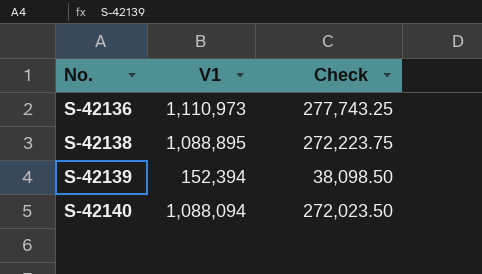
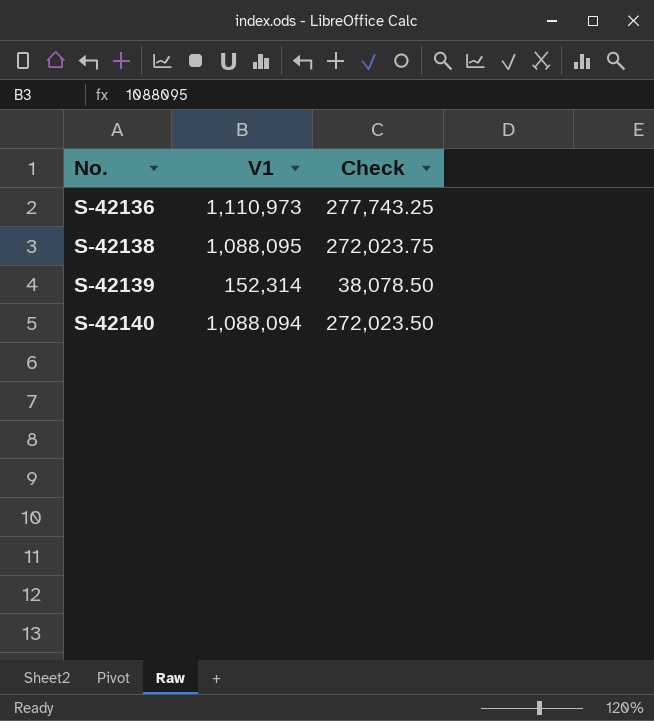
S-42138 | V1: 1,088,895 -> 1,088,095
S-42138 | Check: 272,223.75 -> 272,023.75
S-42139 | V1: 152,394 -> 152,314
S-42139 | Check: 38,098.50 -> 38,078.50

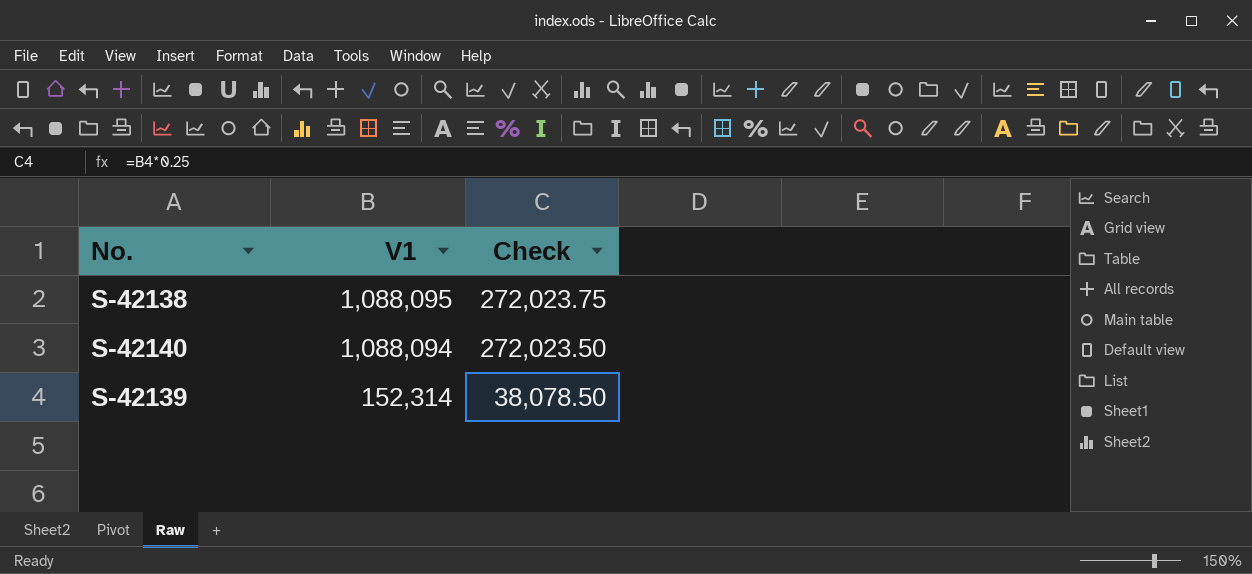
row order: No. ascending -> V1 descending
row S-42136: 1,110,973 | 277,743.25 -> none

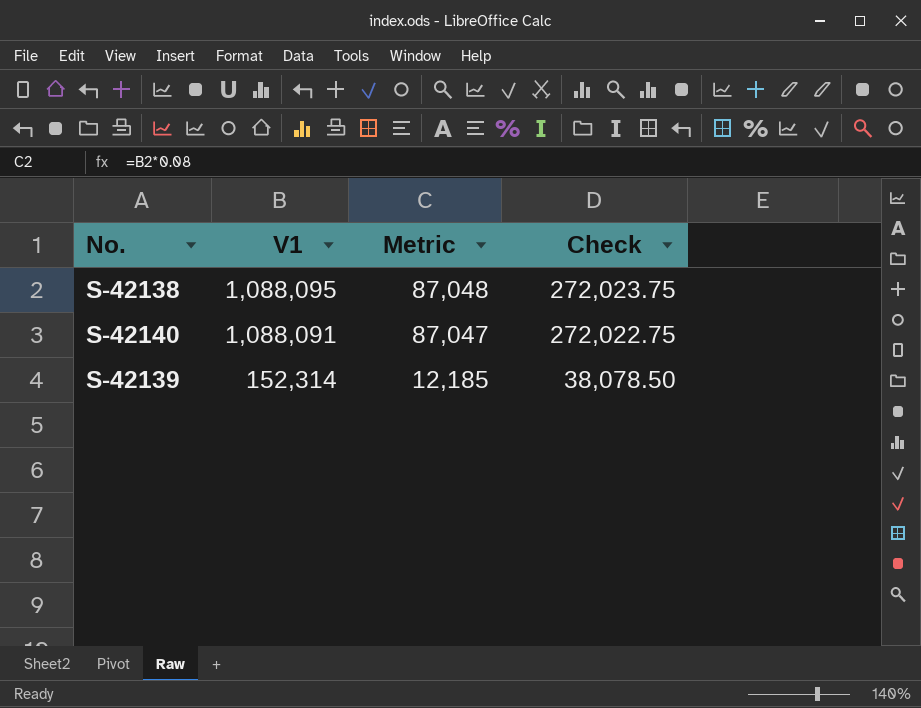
column Metric | formula: none -> [V1] * 0.08
S-42140 | V1: 1,088,094 -> 1,088,091
S-42140 | Check: 272,023.50 -> 272,022.75

